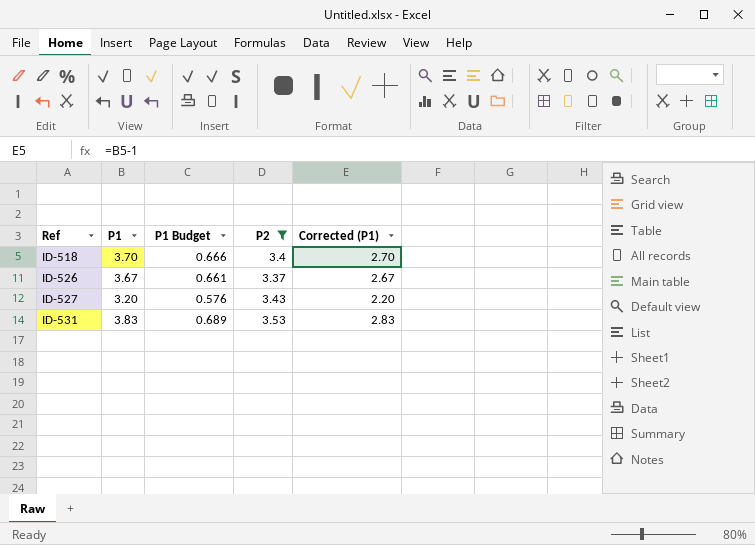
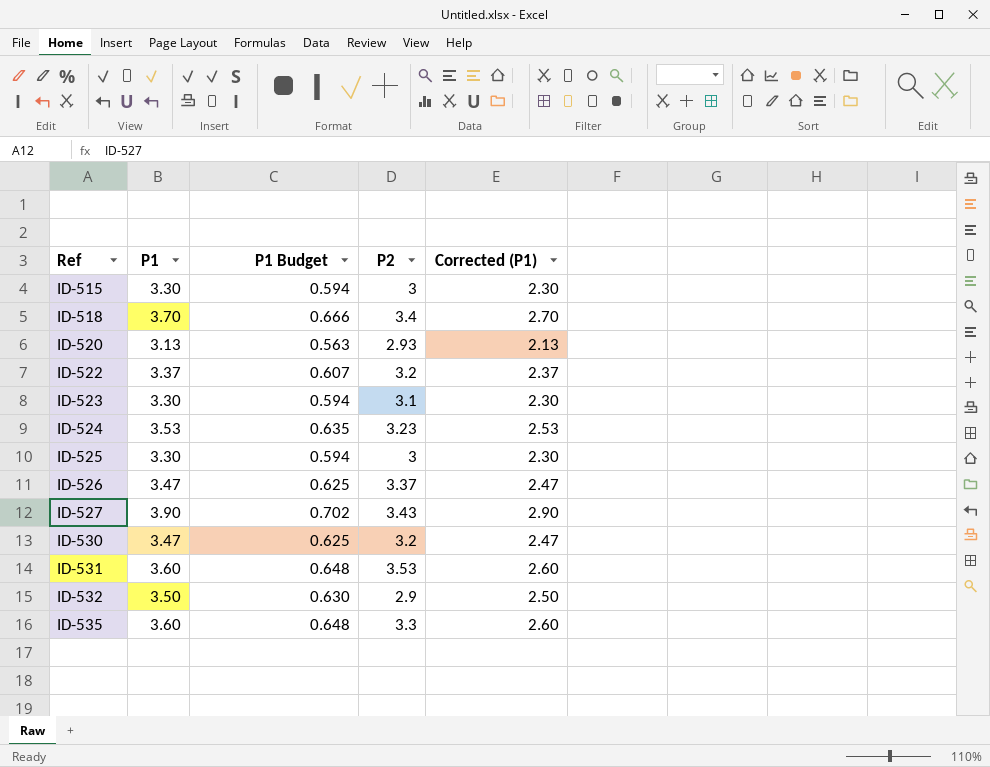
filter: P2 >= 3.37 -> none
ID-526 | P1: 3.67 -> 3.47
ID-526 | P1 Budget: 0.661 -> 0.625
ID-526 | Corrected (P1): 2.67 -> 2.47
ID-527 | P1: 3.20 -> 3.90
ID-527 | P1 Budget: 0.576 -> 0.702
ID-527 | Corrected (P1): 2.20 -> 2.90
ID-531 | P1: 3.83 -> 3.60
ID-531 | P1 Budget: 0.689 -> 0.648
ID-531 | Corrected (P1): 2.83 -> 2.60

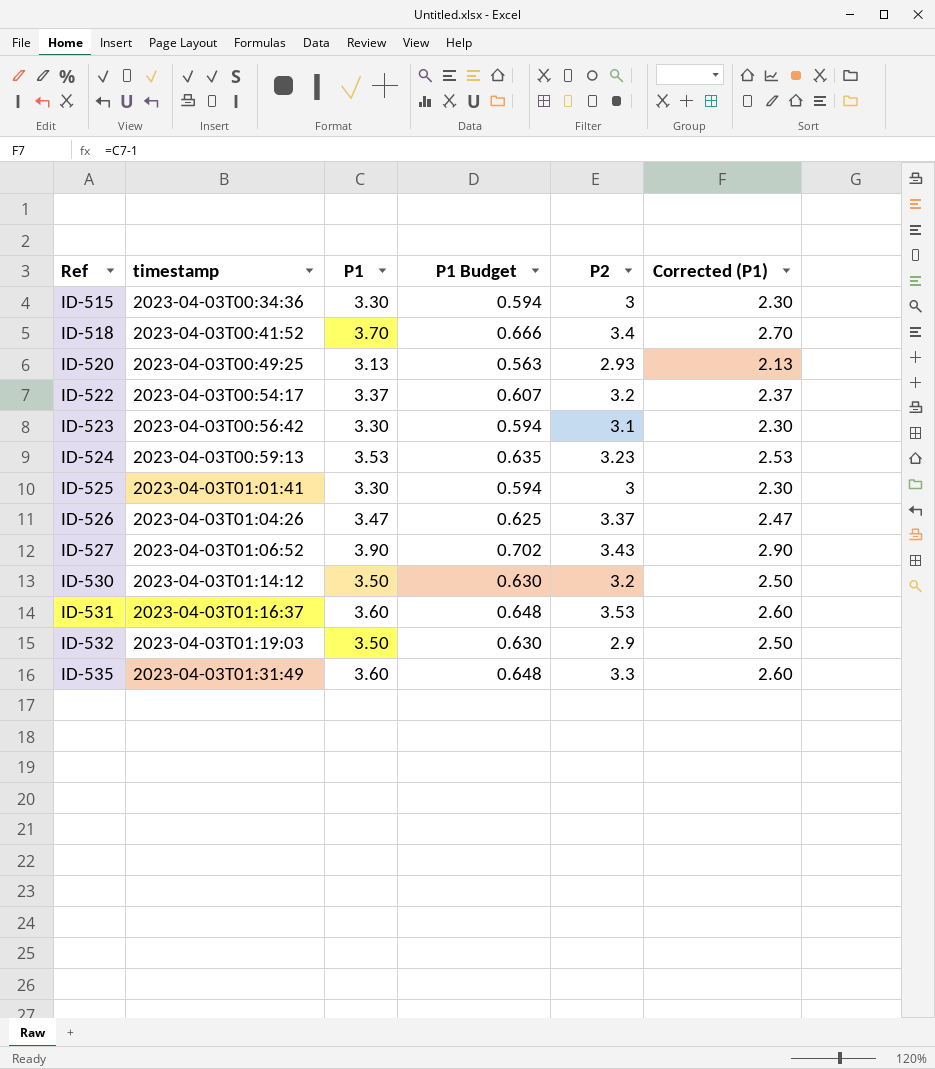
column timestamp | position: none -> 2
ID-530 | P1: 3.47 -> 3.50
ID-530 | P1 Budget: 0.625 -> 0.630
ID-530 | Corrected (P1): 2.47 -> 2.50

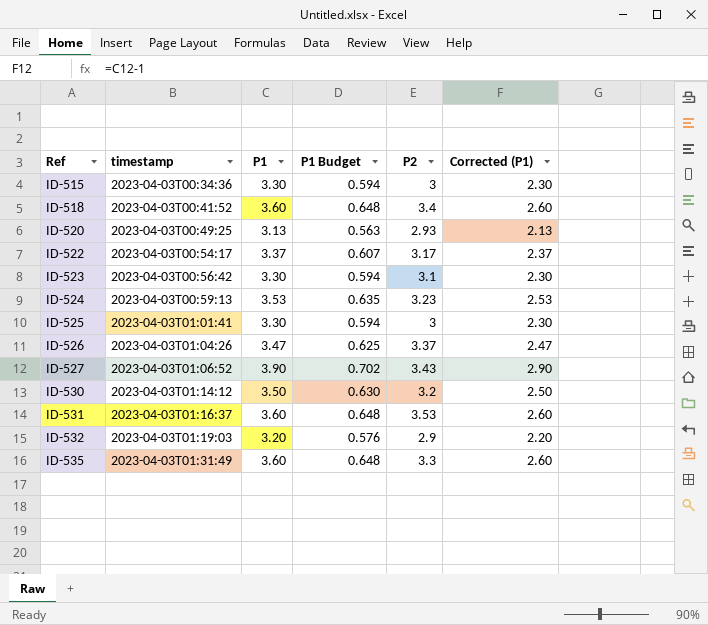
ID-518 | P1: 3.70 -> 3.60
ID-518 | P1 Budget: 0.666 -> 0.648
ID-518 | Corrected (P1): 2.70 -> 2.60
ID-522 | P2: 3.2 -> 3.17
ID-532 | P1: 3.50 -> 3.20
ID-532 | P1 Budget: 0.630 -> 0.576
ID-532 | Corrected (P1): 2.50 -> 2.20

